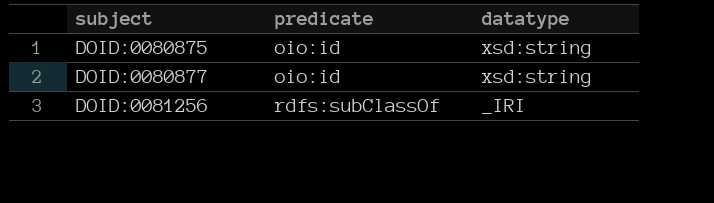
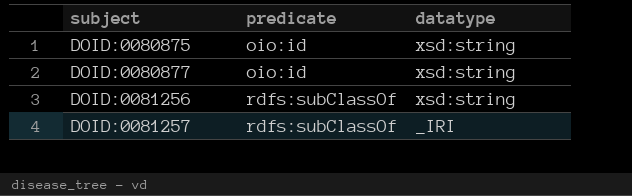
DOID:0081256 | datatype: _IRI -> xsd:string
row DOID:0081257: none -> rdfs:subClassOf | _IRI

